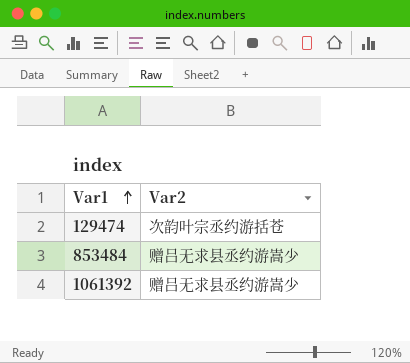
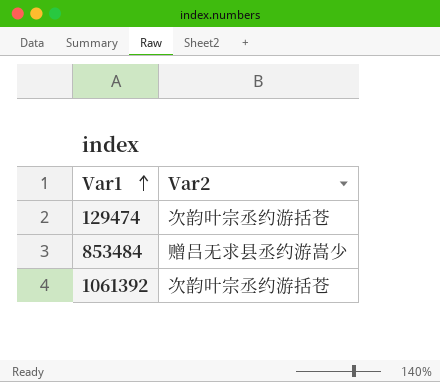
1061392 | Var2: 赠吕无求县丞约游嵩少 -> 次韵叶宗丞约游括苍

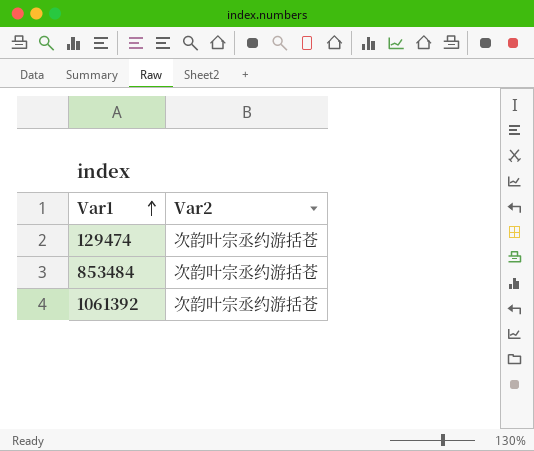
853484 | Var2: 赠吕无求县丞约游嵩少 -> 次韵叶宗丞约游括苍

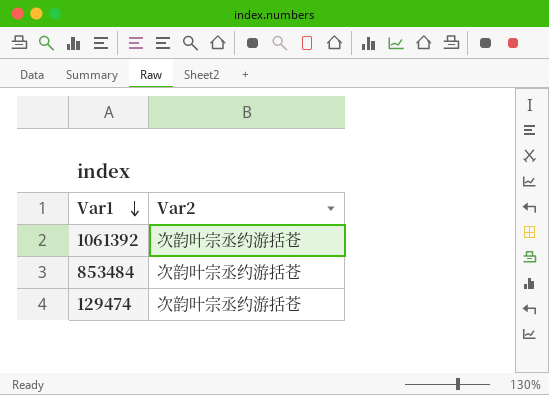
row order: Var1 ascending -> Var1 descending

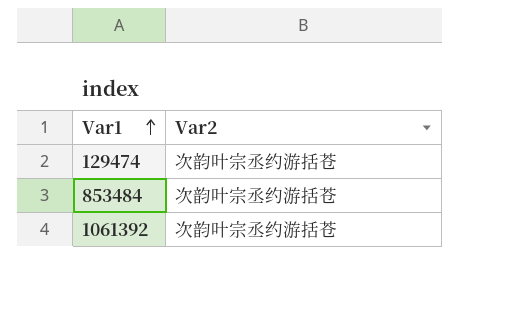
row order: Var1 descending -> Var1 ascending

